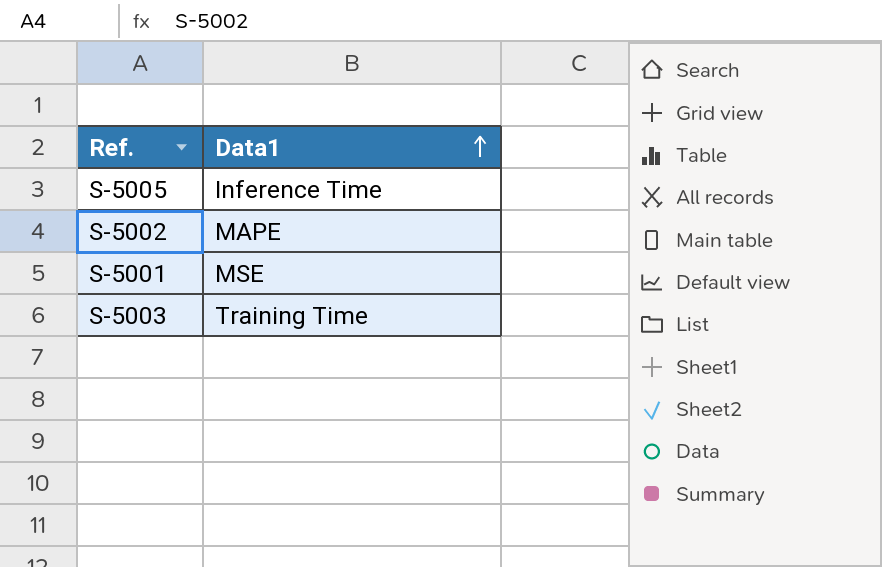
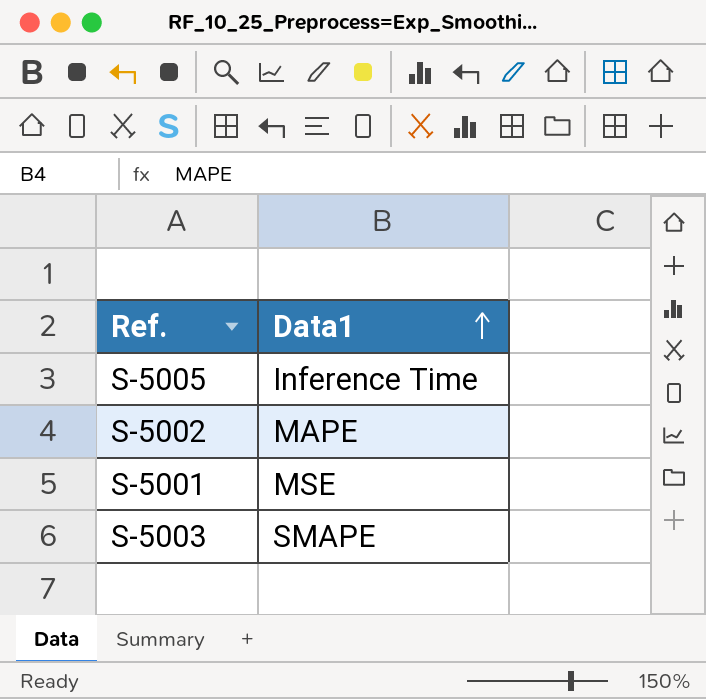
S-5003 | Data1: Training Time -> SMAPE

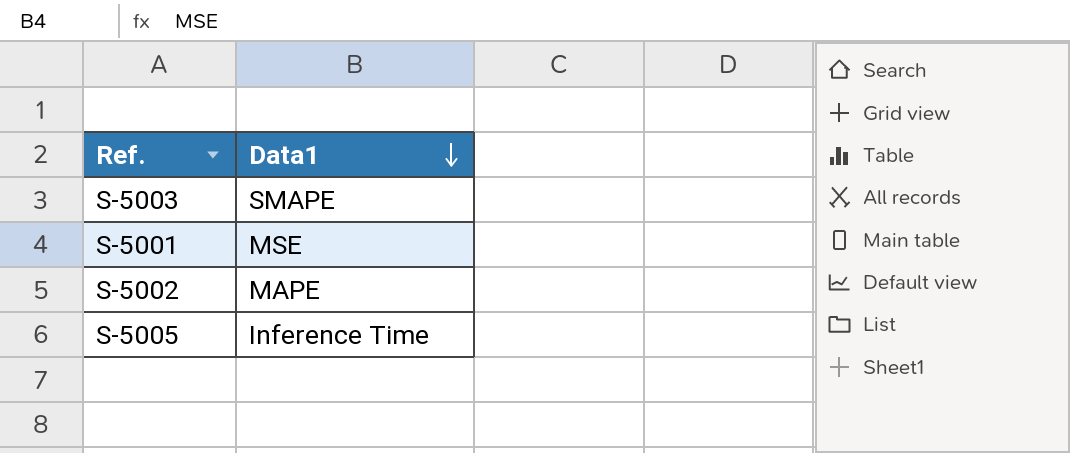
row order: Data1 ascending -> Data1 descending

